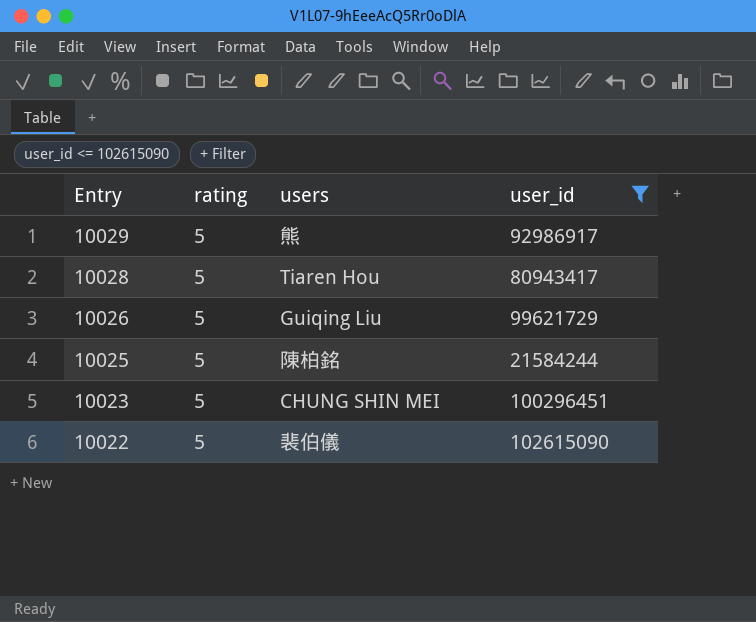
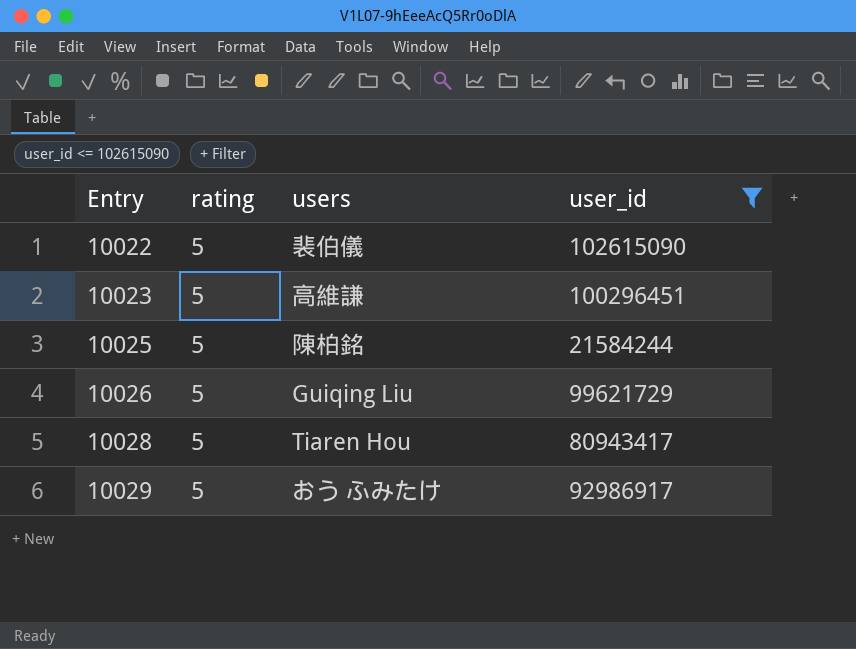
row order: Entry descending -> Entry ascending
10023 | users: CHUNG SHIN MEI -> 高維謙
10029 | users: 熊 -> おう ふみたけ

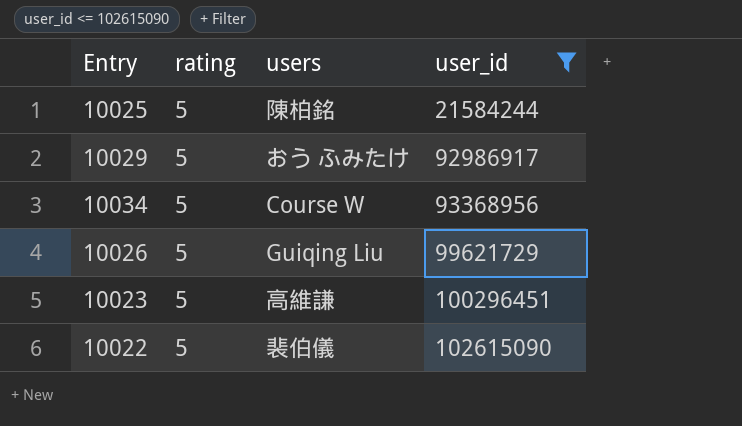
row order: Entry ascending -> user_id ascending
row 10028: 5 | Tiaren Hou | 80943417 -> none
row 10034: none -> 5 | Course W | 93368956

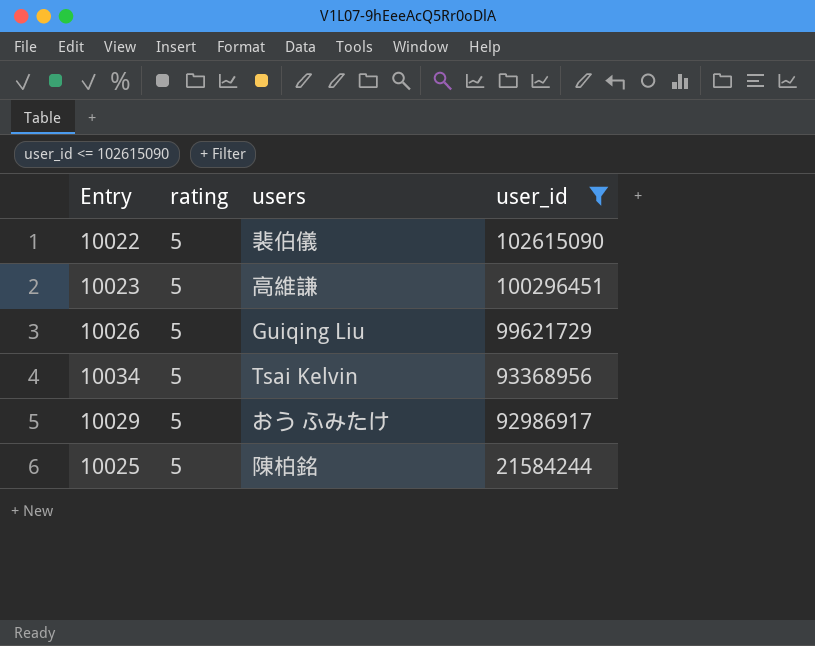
row order: user_id ascending -> user_id descending
10034 | users: Course W -> Tsai Kelvin

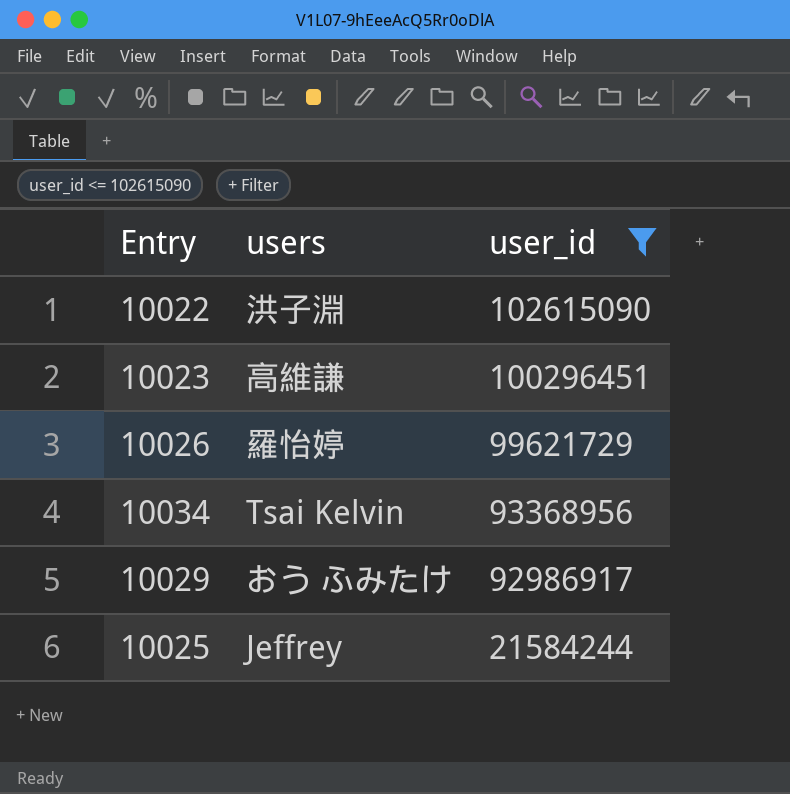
column rating | position: 2 -> none
10022 | users: 裴伯儀 -> 洪子淵
10026 | users: Guiqing Liu -> 羅怡婷
10025 | users: 陳柏銘 -> Jeffrey

